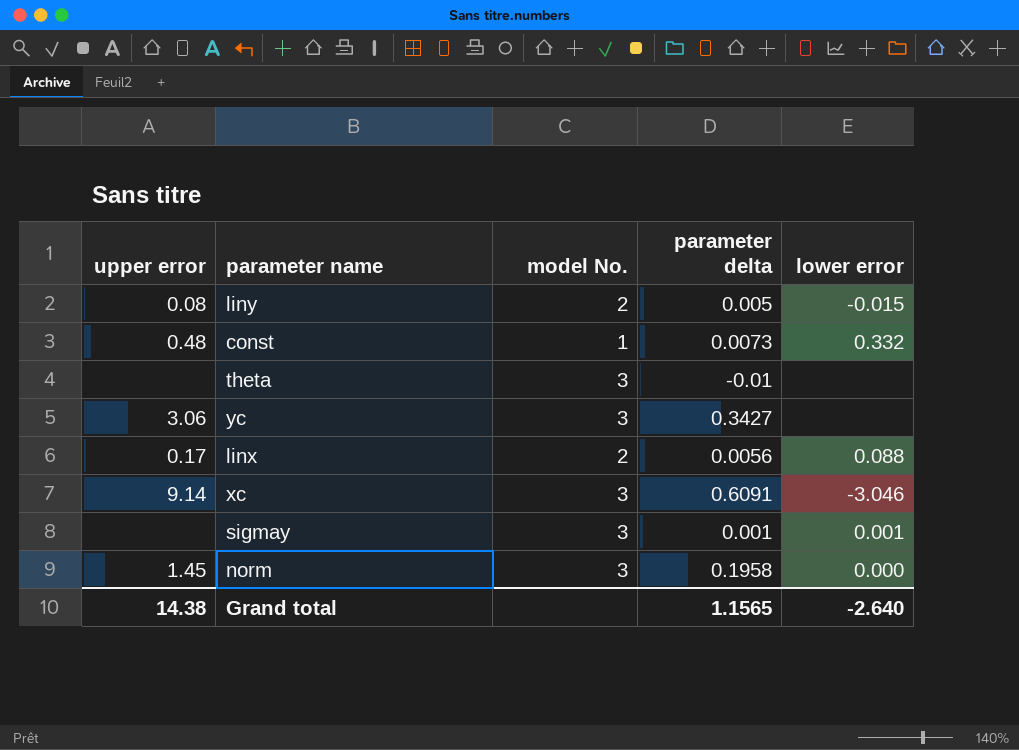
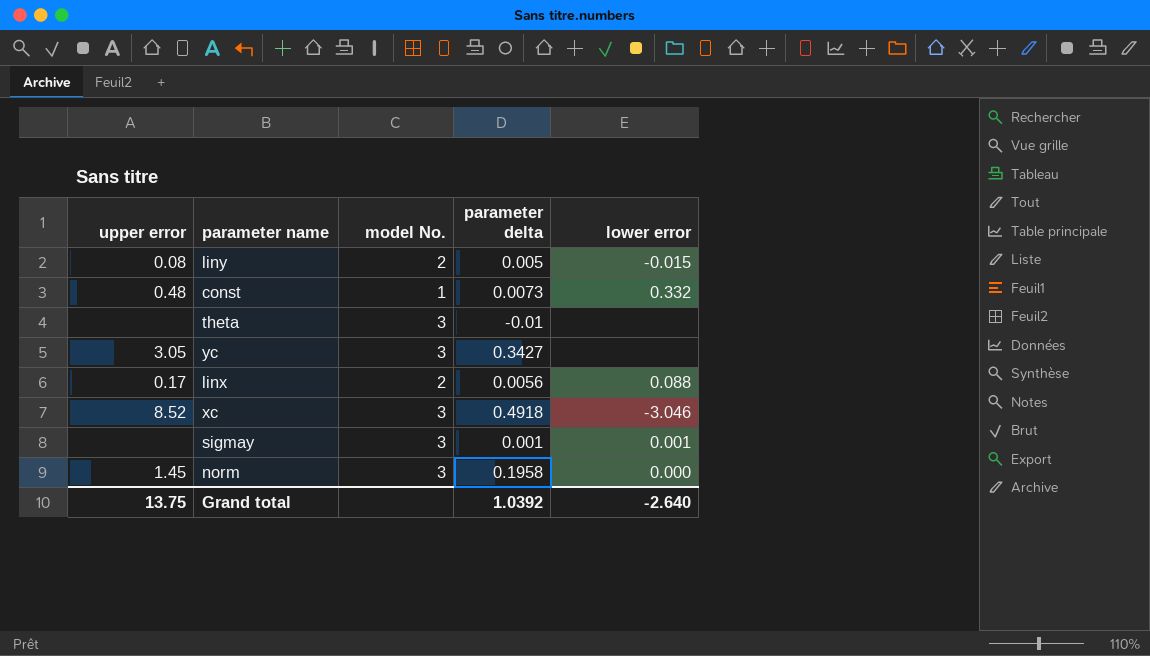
yc | upper error: 3.06 -> 3.05
xc | upper error: 9.14 -> 8.52
xc | parameter delta: 0.6091 -> 0.4918
Grand total | upper error: 14.38 -> 13.75
Grand total | parameter delta: 1.1565 -> 1.0392

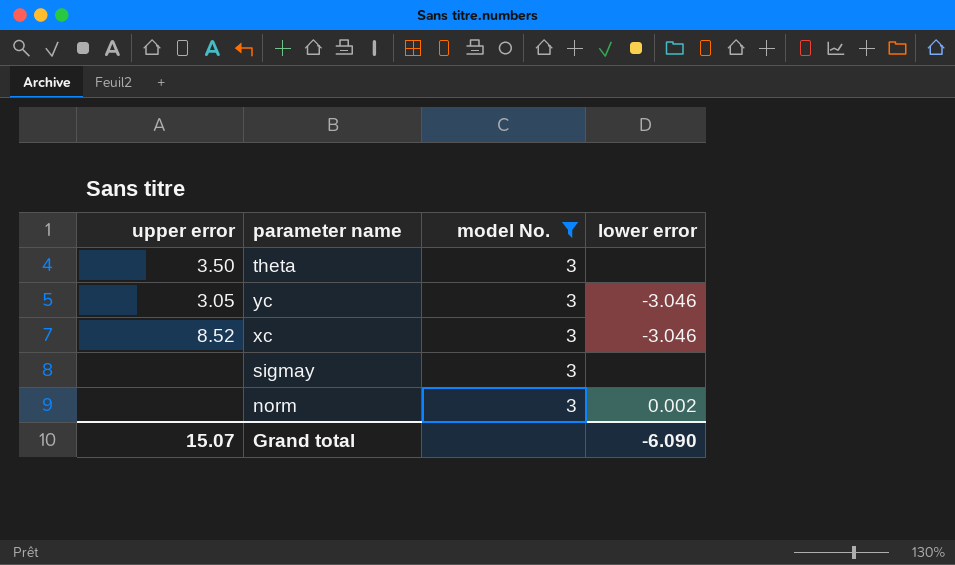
filter: none -> model No. = 3
column parameter delta | position: 4 -> none
theta | upper error: none -> 3.50
yc | lower error: none -> -3.046
sigmay | lower error: 0.001 -> none
norm | upper error: 1.45 -> none
norm | lower error: 0.000 -> 0.002
Grand total | upper error: 13.75 -> 15.07
Grand total | lower error: -2.640 -> -6.090

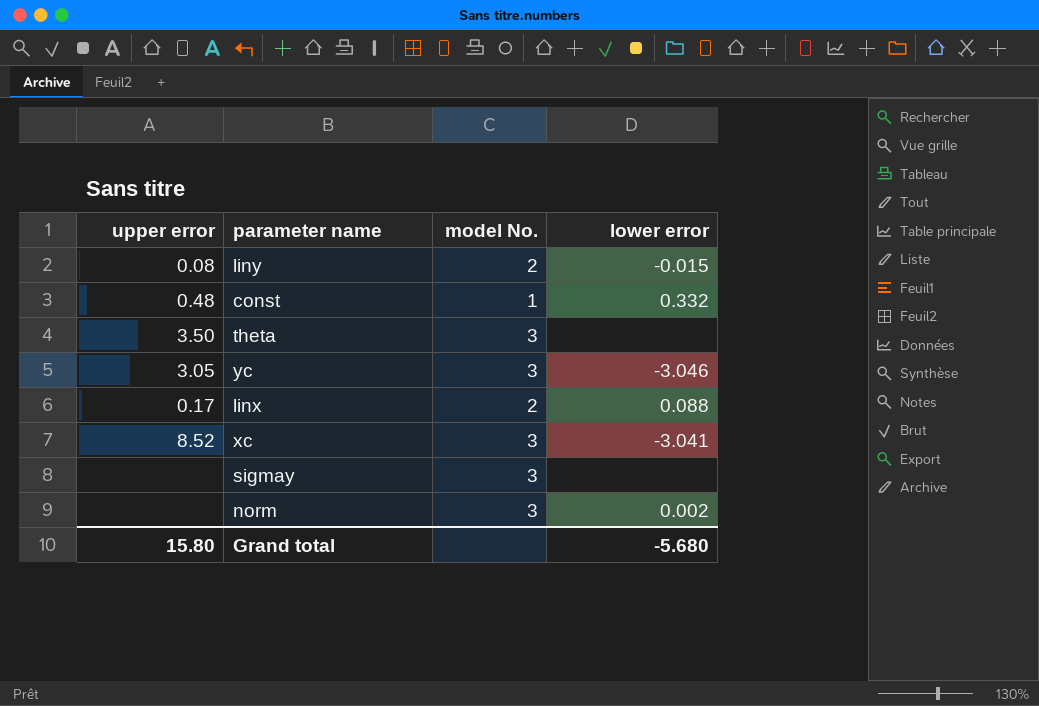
filter: model No. = 3 -> none
xc | lower error: -3.046 -> -3.041
Grand total | upper error: 15.07 -> 15.80
Grand total | lower error: -6.090 -> -5.680

